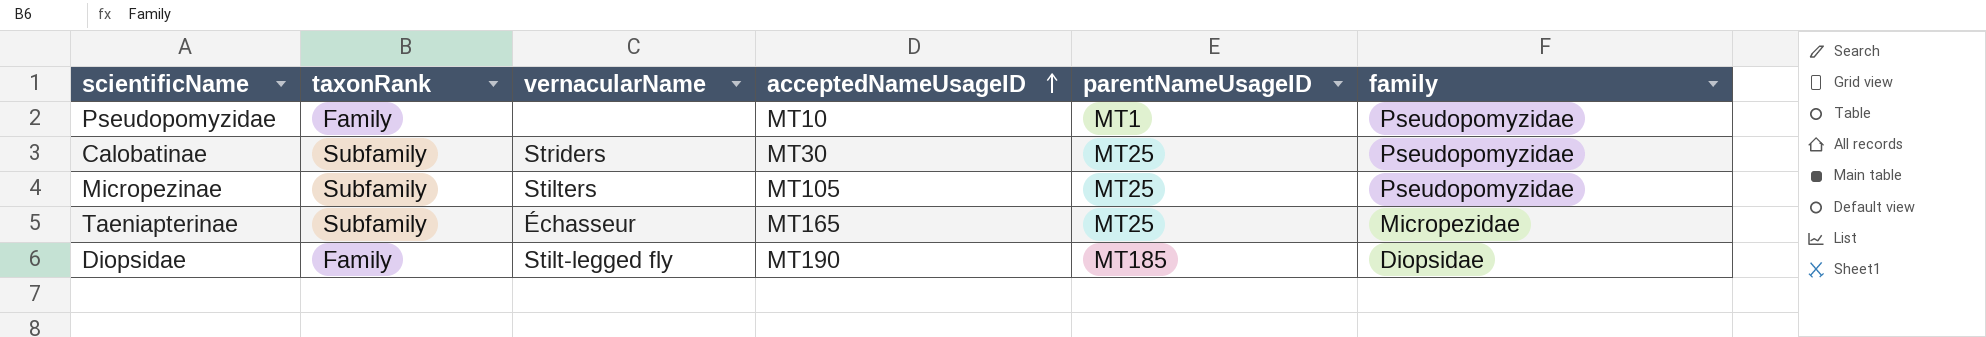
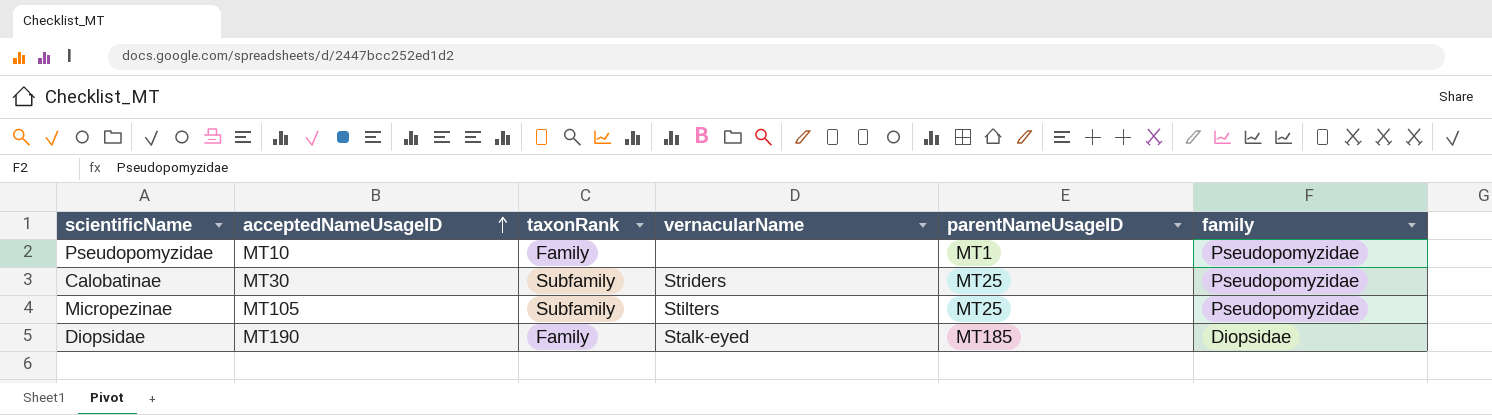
column acceptedNameUsageID | position: 4 -> 2
row Taeniapterinae: Subfamily | Échasseur | MT165 | MT25 | Micropezidae -> none
Diopsidae | vernacularName: Stilt-legged fly -> Stalk-eyed

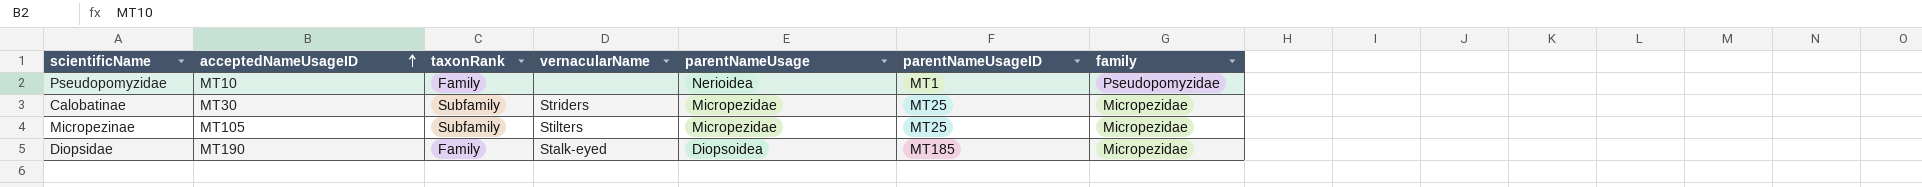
column parentNameUsage | position: none -> 5
Calobatinae | family: Pseudopomyzidae -> Micropezidae
Micropezinae | family: Pseudopomyzidae -> Micropezidae
Diopsidae | family: Diopsidae -> Micropezidae

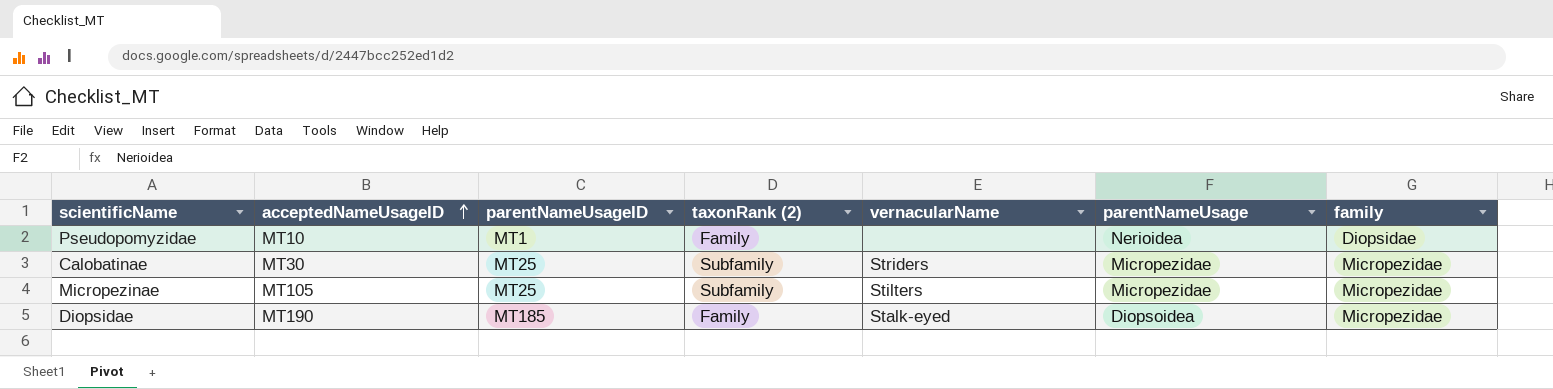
column parentNameUsageID | position: 6 -> 3
column name: taxonRank -> taxonRank (2)
Pseudopomyzidae | family: Pseudopomyzidae -> Diopsidae

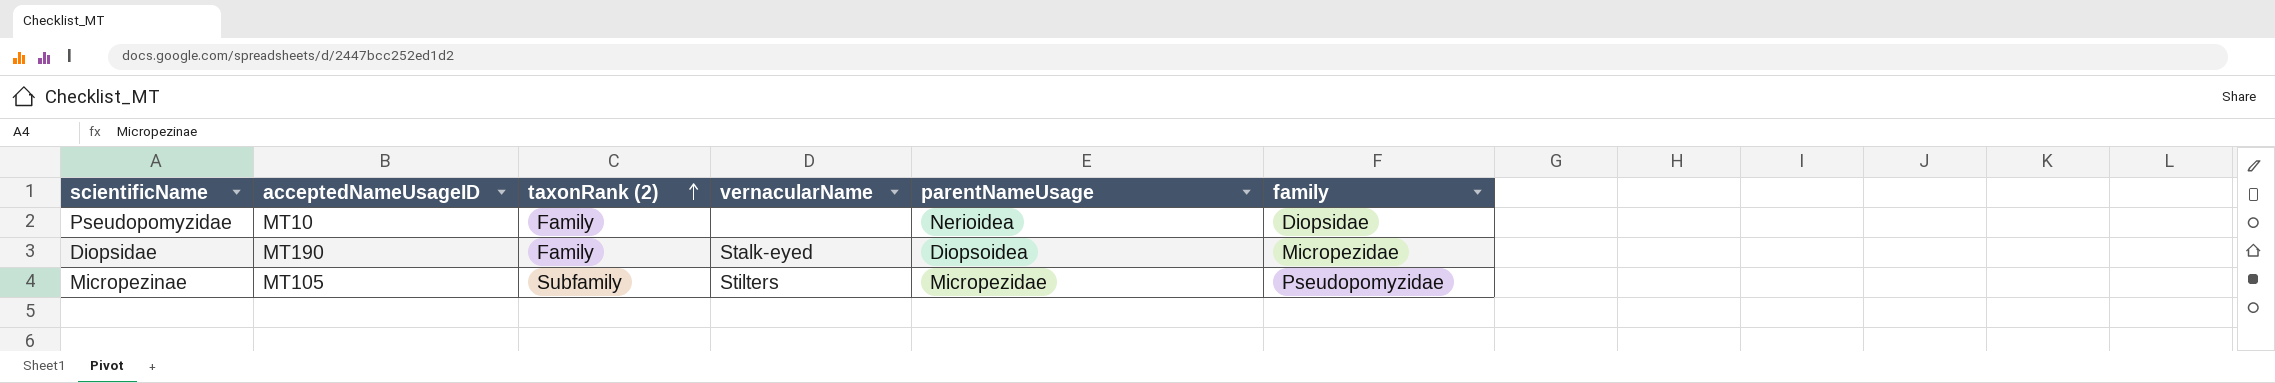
row order: acceptedNameUsageID ascending -> taxonRank (2) ascending
column parentNameUsageID | position: 3 -> none
row Calobatinae: MT30 | MT25 | Subfamily | Striders | Micropezidae | Micropezidae -> none
Micropezinae | family: Micropezidae -> Pseudopomyzidae

